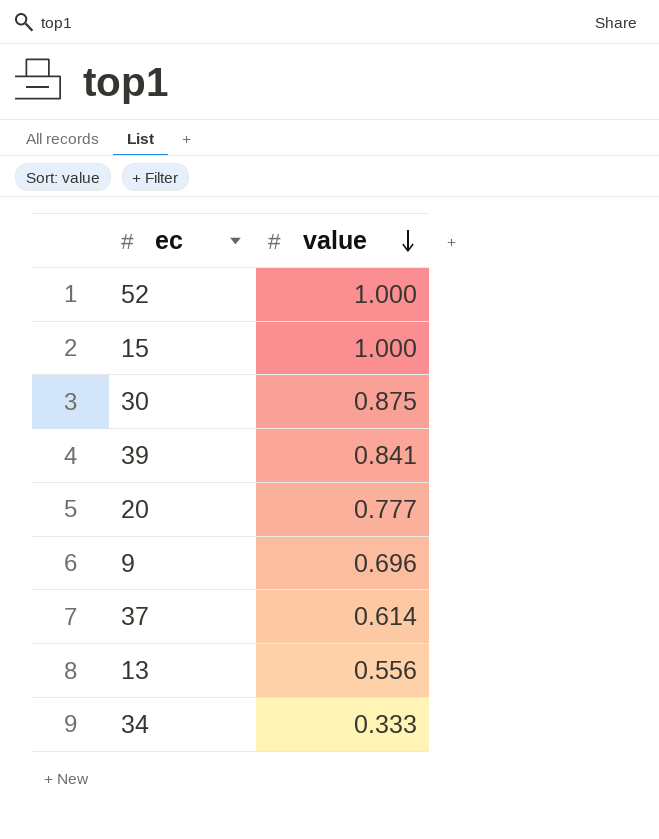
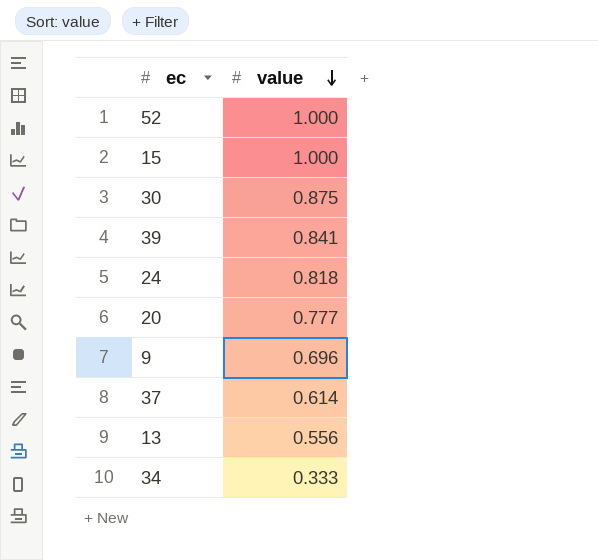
row 24: none -> 0.818

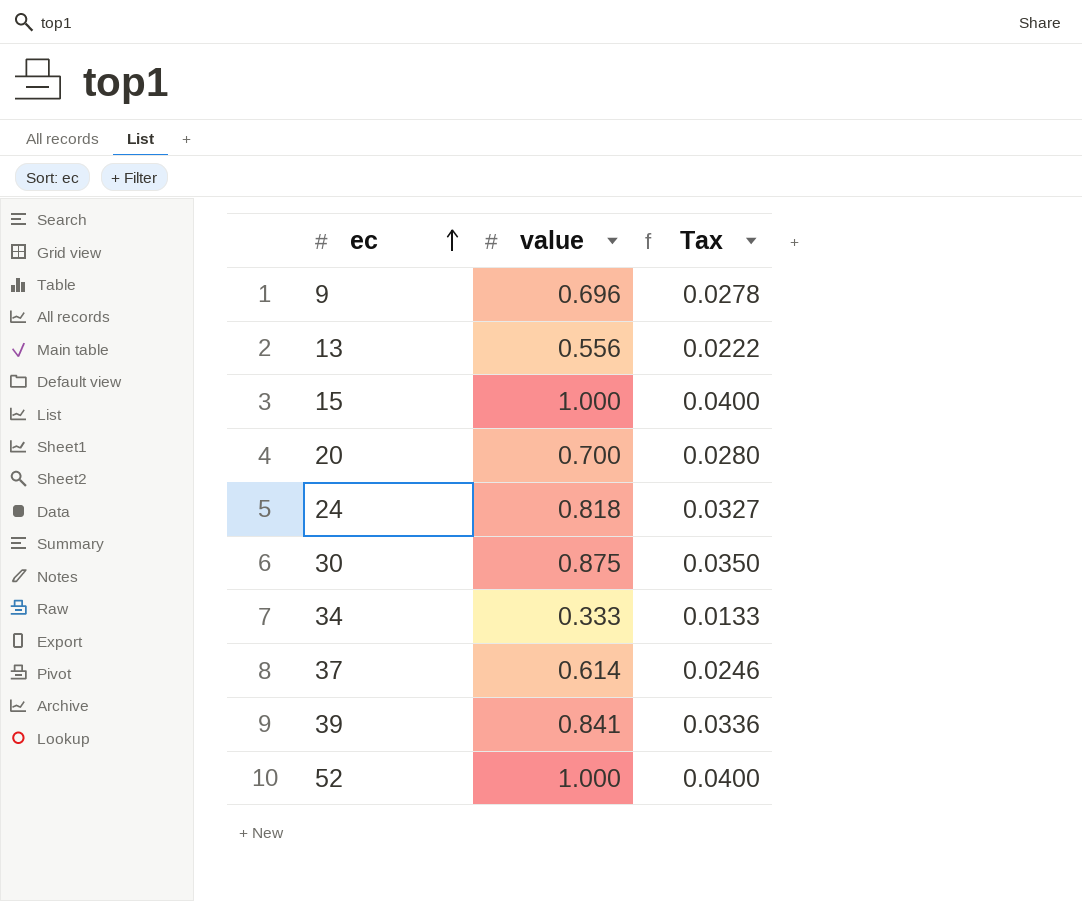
row order: value descending -> ec ascending
column Tax | formula: none -> [value] * 0.04
20 | value: 0.777 -> 0.700

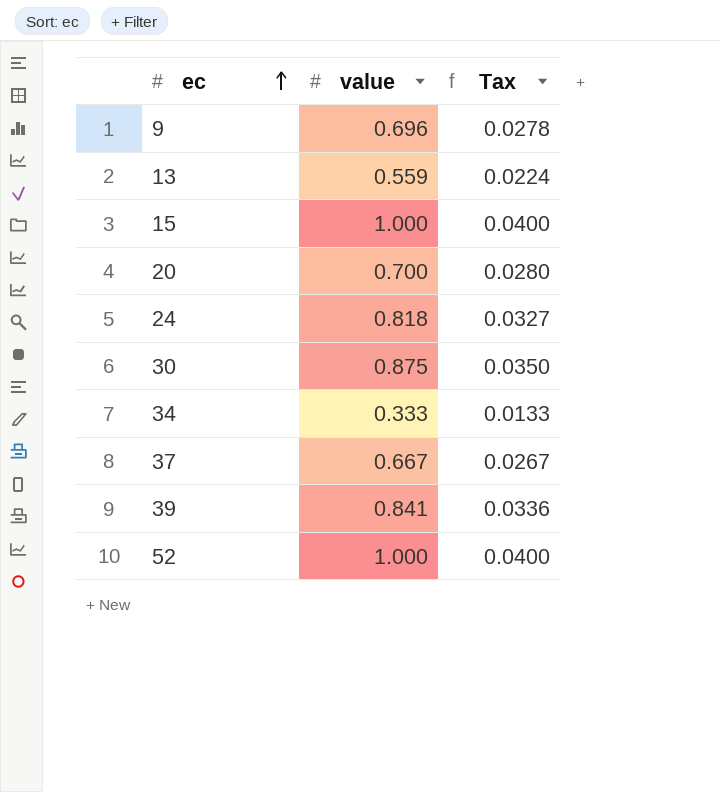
13 | value: 0.556 -> 0.559
13 | Tax: 0.0222 -> 0.0224
37 | value: 0.614 -> 0.667
37 | Tax: 0.0246 -> 0.0267

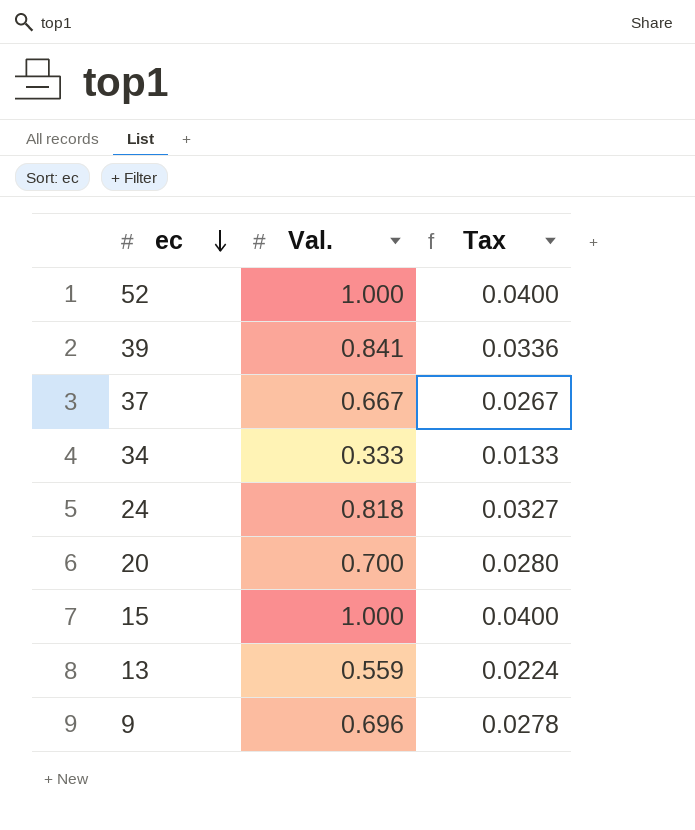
row order: ec ascending -> ec descending
column name: value -> Val.
row 30: 0.875 | 0.0350 -> none

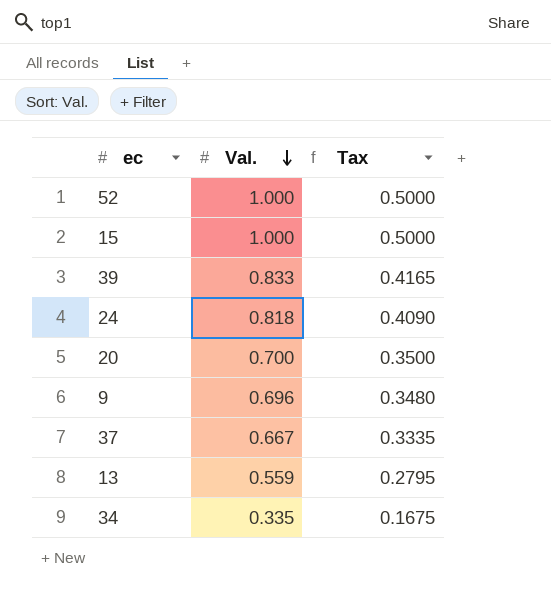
row order: ec descending -> Val. descending
column Tax | formula: [Val.] * 0.04 -> [Val.] * 0.5
39 | Val.: 0.841 -> 0.833
34 | Val.: 0.333 -> 0.335

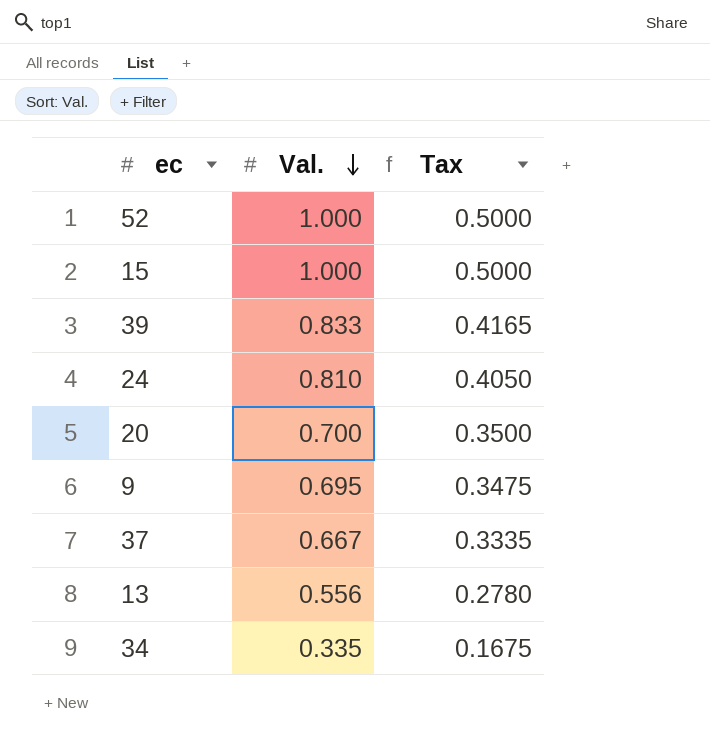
24 | Val.: 0.818 -> 0.810
24 | Tax: 0.4090 -> 0.4050
9 | Val.: 0.696 -> 0.695
9 | Tax: 0.3480 -> 0.3475
13 | Val.: 0.559 -> 0.556
13 | Tax: 0.2795 -> 0.2780

